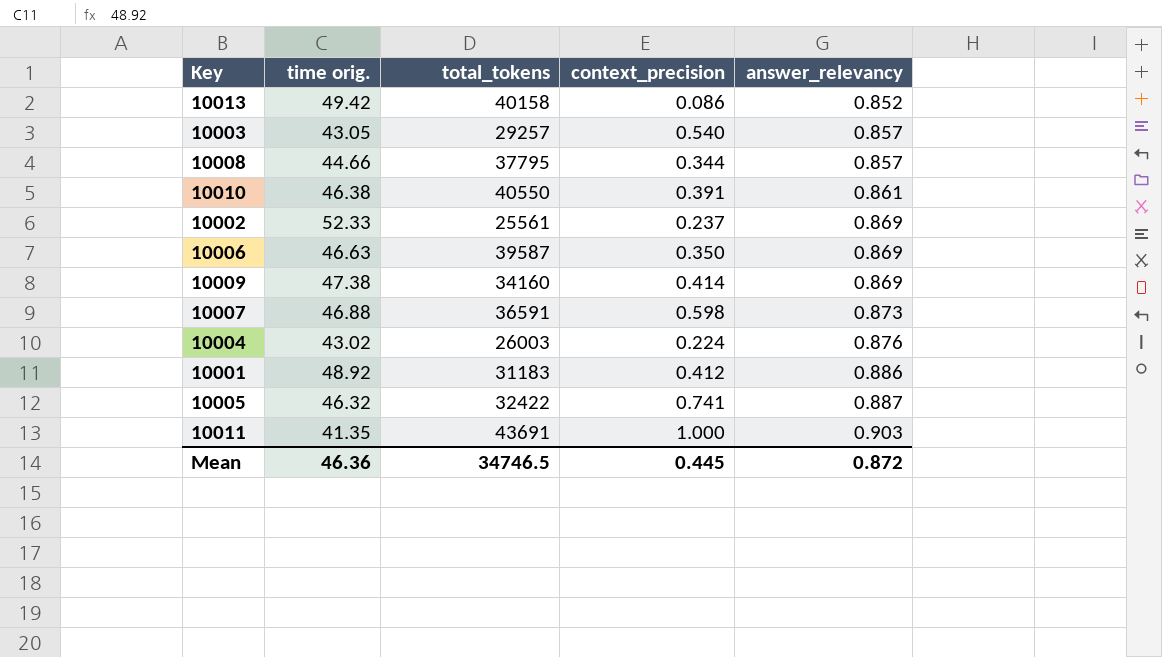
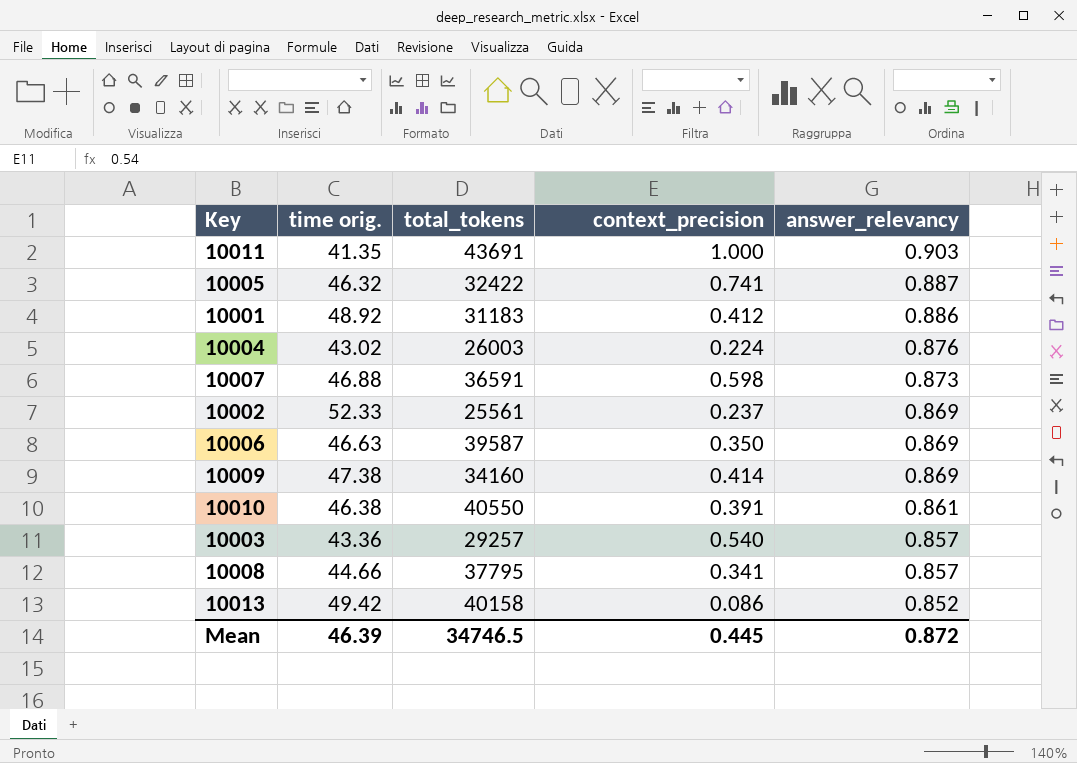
row order: answer_relevancy ascending -> answer_relevancy descending
10003 | time orig.: 43.05 -> 43.36
10008 | context_precision: 0.344 -> 0.341
Mean | time orig.: 46.36 -> 46.39

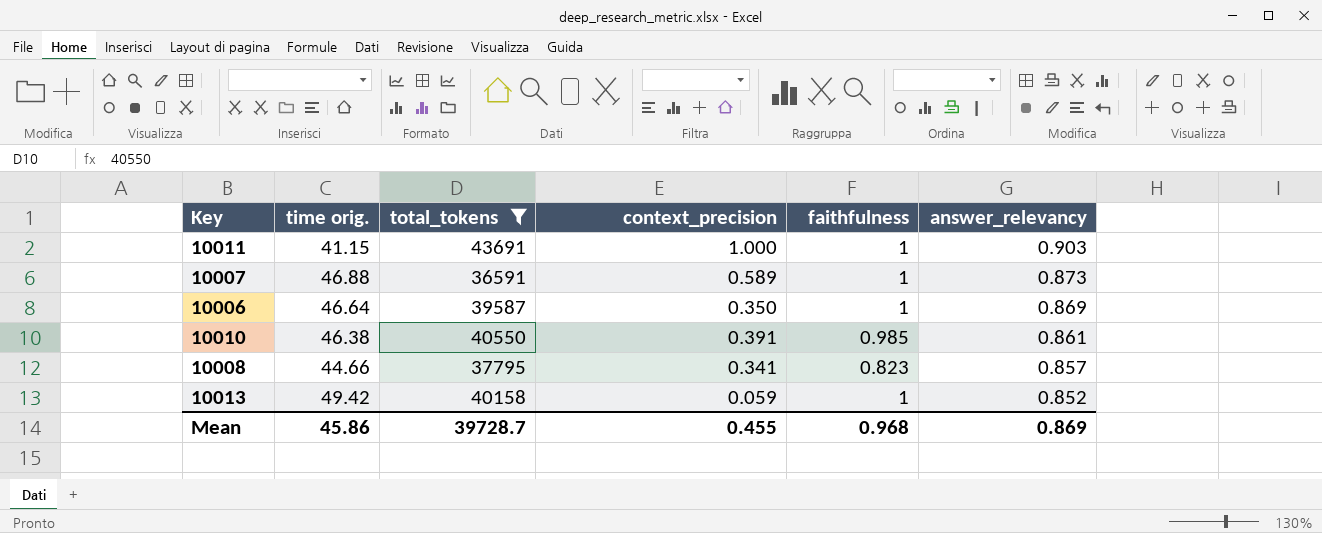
filter: none -> total_tokens >= 36591
column faithfulness | position: none -> 5
10011 | time orig.: 41.35 -> 41.15
10007 | context_precision: 0.598 -> 0.589
10006 | time orig.: 46.63 -> 46.64
10013 | context_precision: 0.086 -> 0.059
Mean | time orig.: 46.39 -> 45.86
Mean | total_tokens: 34746.5 -> 39728.7
Mean | context_precision: 0.445 -> 0.455
Mean | answer_relevancy: 0.872 -> 0.869

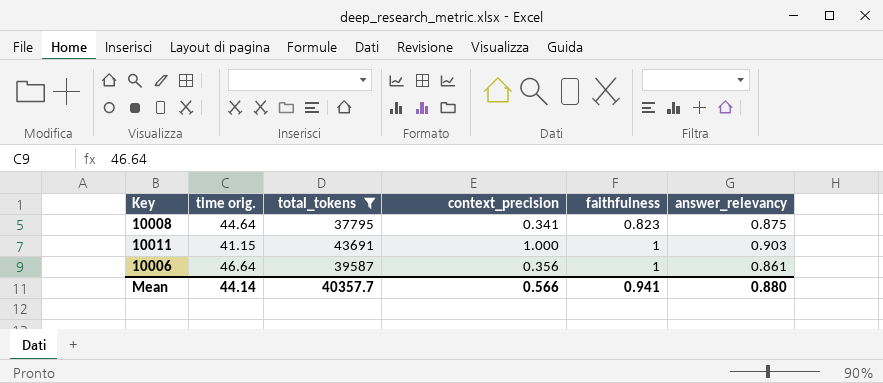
row order: answer_relevancy descending -> faithfulness ascending
row 10007: 46.88 | 36591 | 0.589 | 1 | 0.873 -> none
row 10010: 46.38 | 40550 | 0.391 | 0.985 | 0.861 -> none
row 10013: 49.42 | 40158 | 0.059 | 1 | 0.852 -> none
10008 | time orig.: 44.66 -> 44.64
10008 | answer_relevancy: 0.857 -> 0.875
10006 | context_precision: 0.350 -> 0.356
10006 | answer_relevancy: 0.869 -> 0.861
Mean | time orig.: 45.86 -> 44.14
Mean | total_tokens: 39728.7 -> 40357.7
Mean | context_precision: 0.455 -> 0.566
Mean | faithfulness: 0.968 -> 0.941
Mean | answer_relevancy: 0.869 -> 0.880

